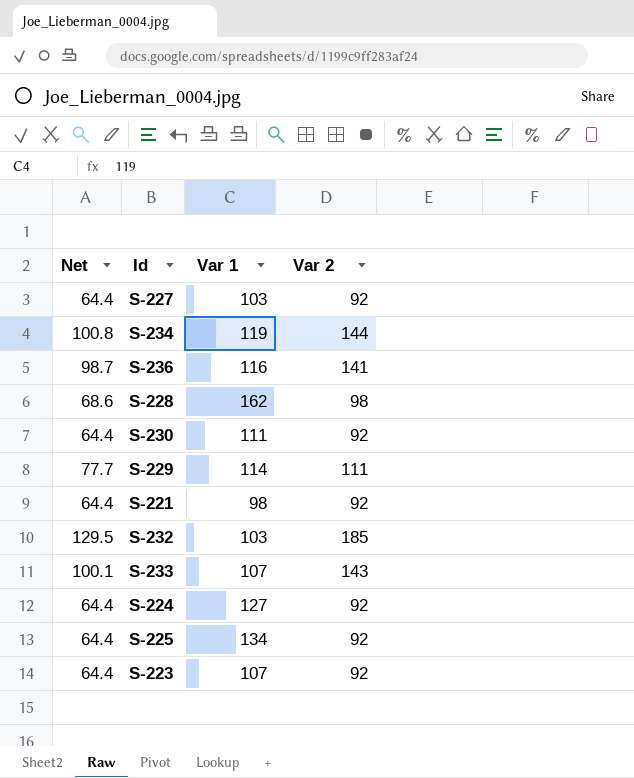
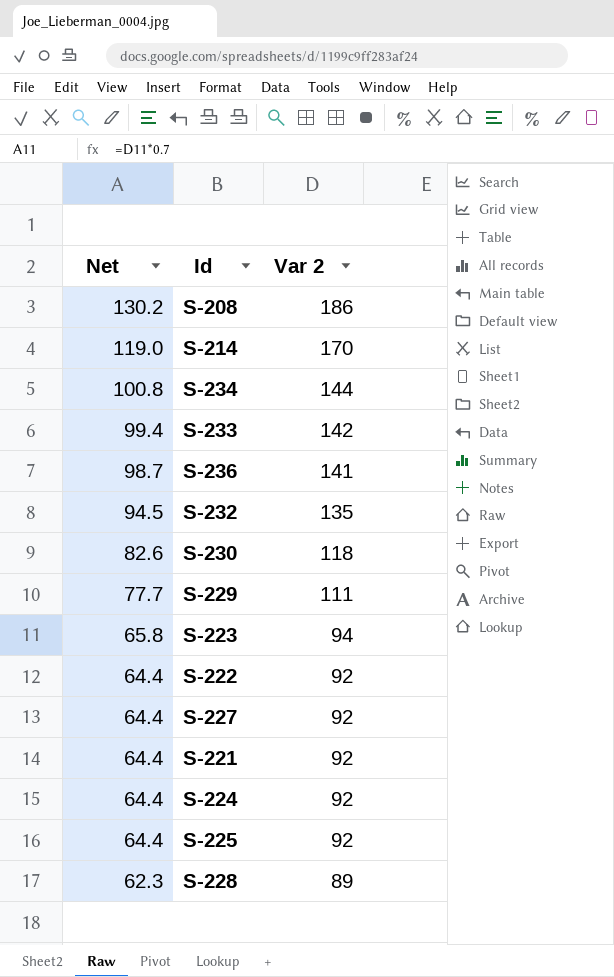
row order: none -> Net descending
column Var 1 | position: 3 -> none
row S-208: none -> 130.2 | 186
row S-214: none -> 119.0 | 170
S-233 | Net: 100.1 -> 99.4
S-233 | Var 2: 143 -> 142
S-232 | Net: 129.5 -> 94.5
S-232 | Var 2: 185 -> 135
S-230 | Net: 64.4 -> 82.6
S-230 | Var 2: 92 -> 118
S-223 | Net: 64.4 -> 65.8
S-223 | Var 2: 92 -> 94
row S-222: none -> 64.4 | 92
S-228 | Net: 68.6 -> 62.3
S-228 | Var 2: 98 -> 89

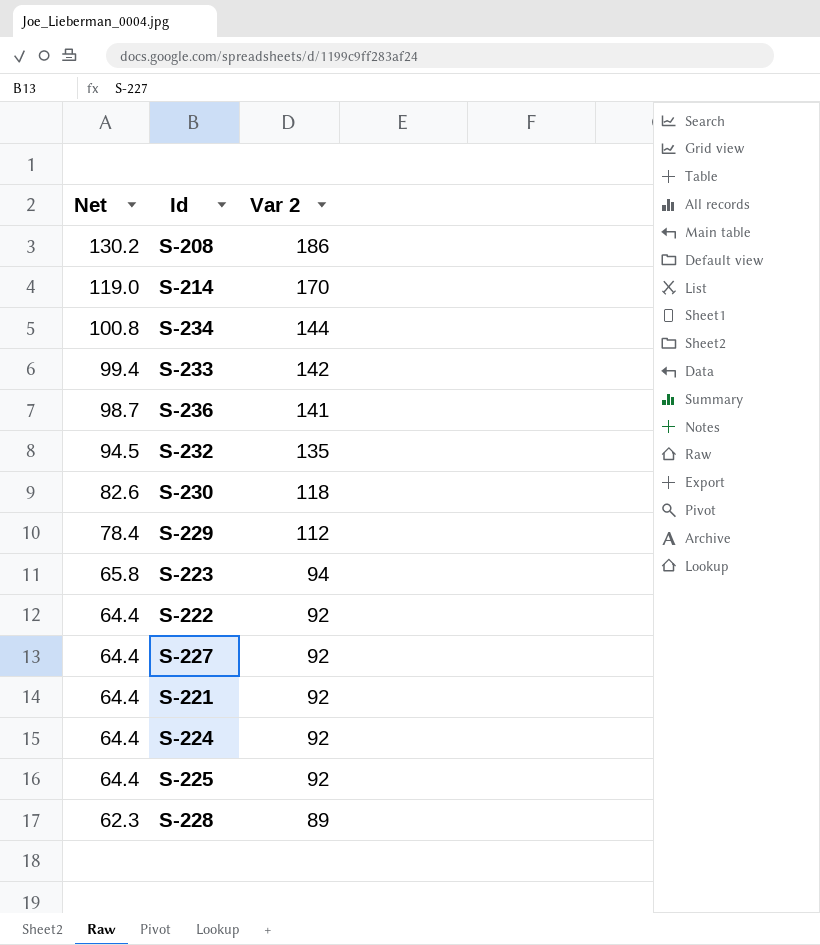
S-229 | Net: 77.7 -> 78.4
S-229 | Var 2: 111 -> 112

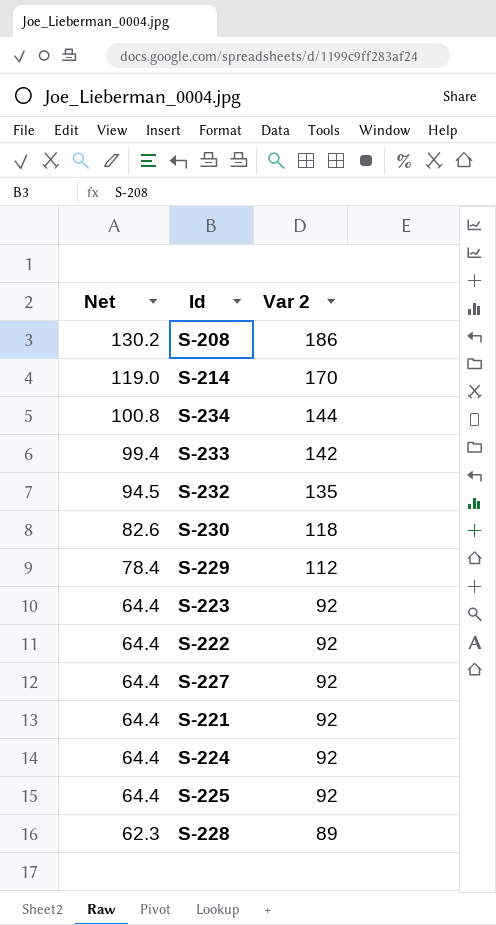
row S-236: 98.7 | 141 -> none
S-223 | Net: 65.8 -> 64.4
S-223 | Var 2: 94 -> 92

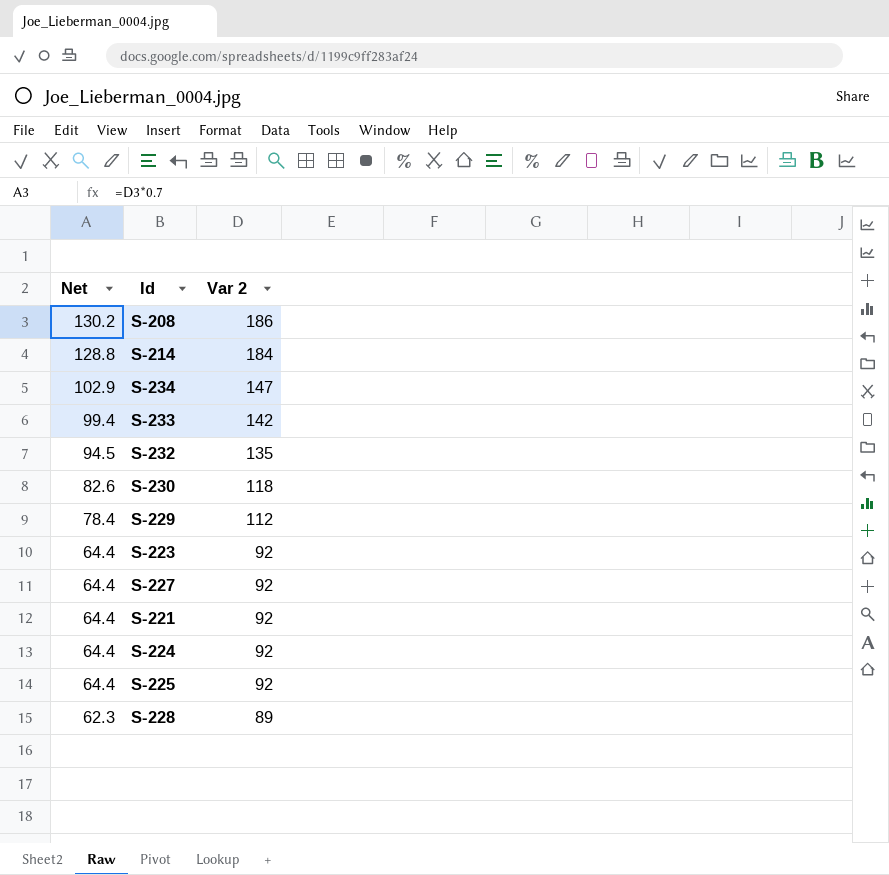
row S-222: 64.4 | 92 -> none
S-214 | Net: 119.0 -> 128.8
S-214 | Var 2: 170 -> 184
S-234 | Net: 100.8 -> 102.9
S-234 | Var 2: 144 -> 147

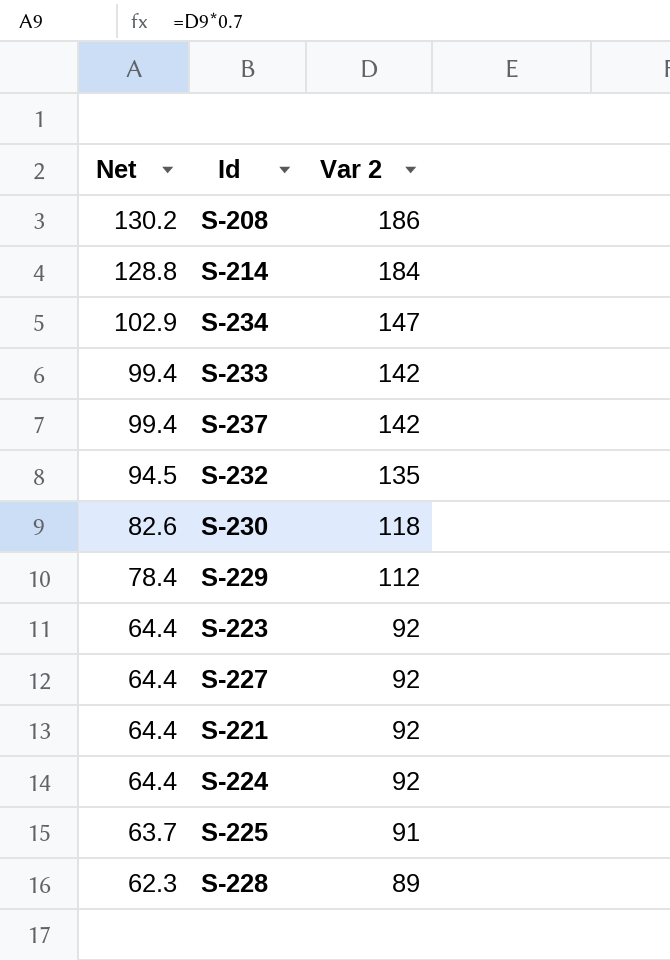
row S-237: none -> 99.4 | 142
S-225 | Net: 64.4 -> 63.7
S-225 | Var 2: 92 -> 91

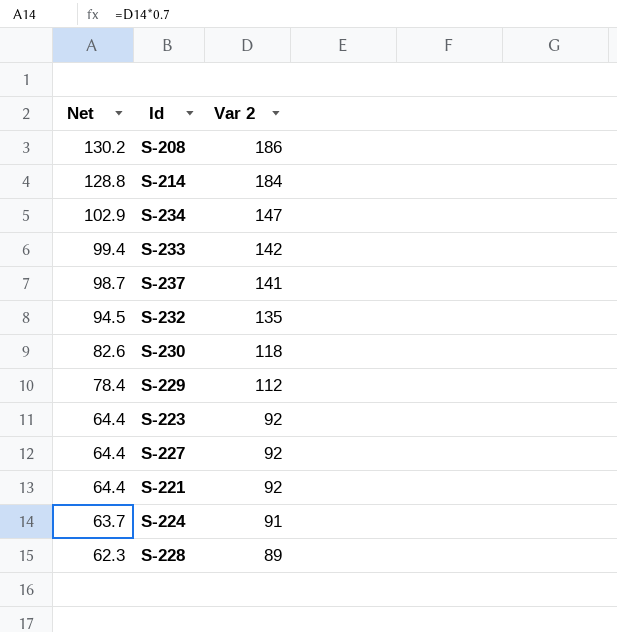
row S-225: 63.7 | 91 -> none
S-237 | Net: 99.4 -> 98.7
S-237 | Var 2: 142 -> 141
S-224 | Net: 64.4 -> 63.7
S-224 | Var 2: 92 -> 91

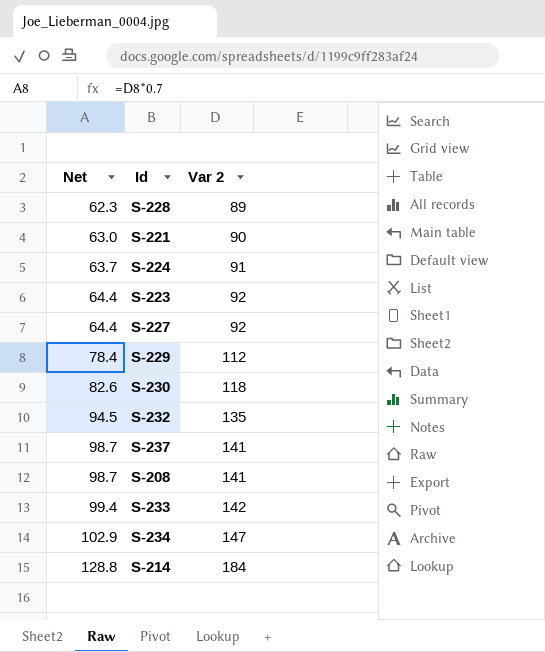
row order: Net descending -> Net ascending
S-221 | Net: 64.4 -> 63.0
S-221 | Var 2: 92 -> 90
S-208 | Net: 130.2 -> 98.7
S-208 | Var 2: 186 -> 141

